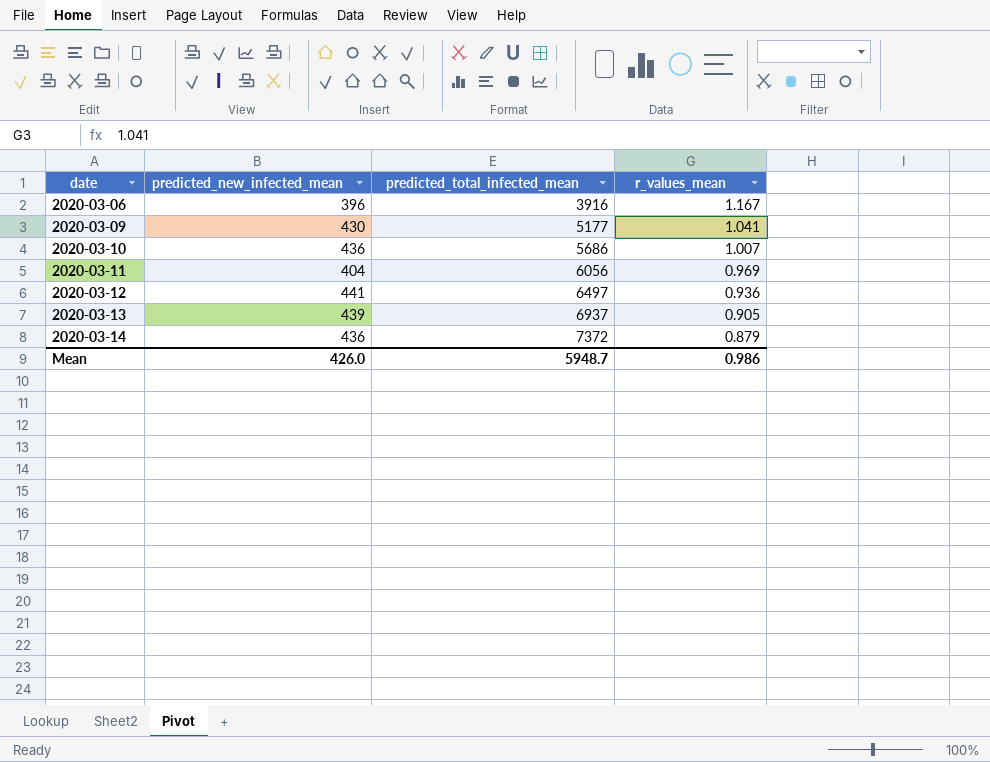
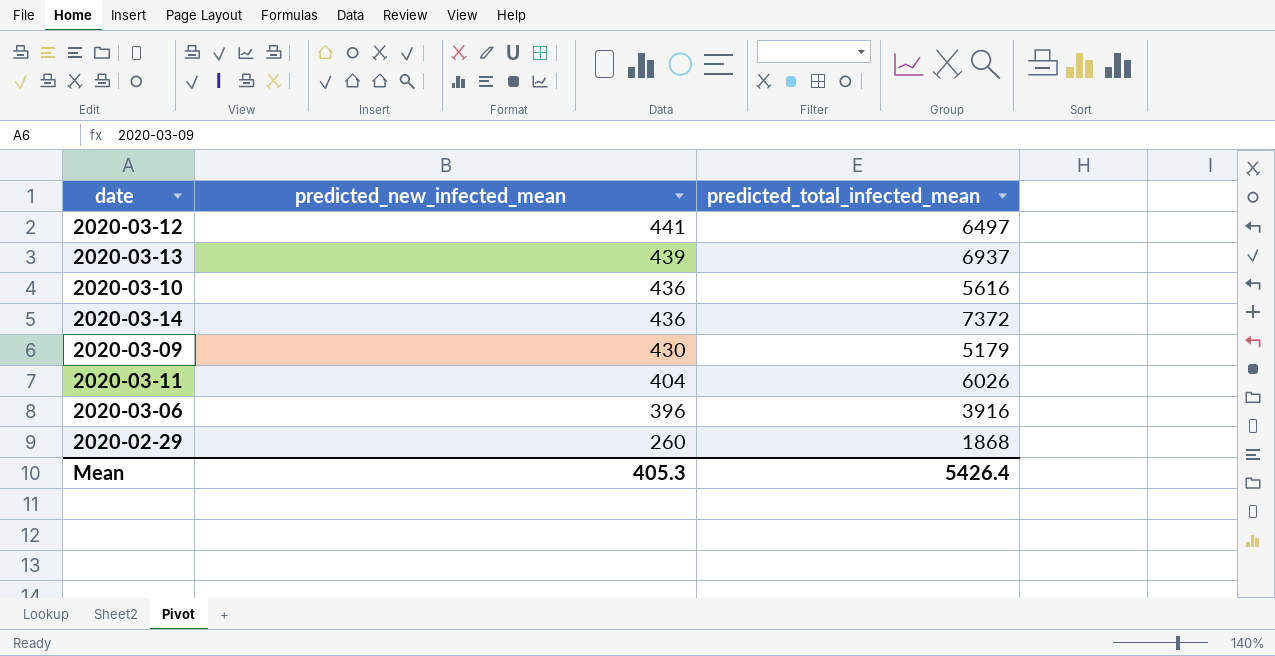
row order: date ascending -> predicted_new_infected_mean descending
column r_values_mean | position: 4 -> none
2020-03-10 | predicted_total_infected_mean: 5686 -> 5616
2020-03-09 | predicted_total_infected_mean: 5177 -> 5179
2020-03-11 | predicted_total_infected_mean: 6056 -> 6026
row 2020-02-29: none -> 260 | 1868
Mean | predicted_new_infected_mean: 426.0 -> 405.3
Mean | predicted_total_infected_mean: 5948.7 -> 5426.4

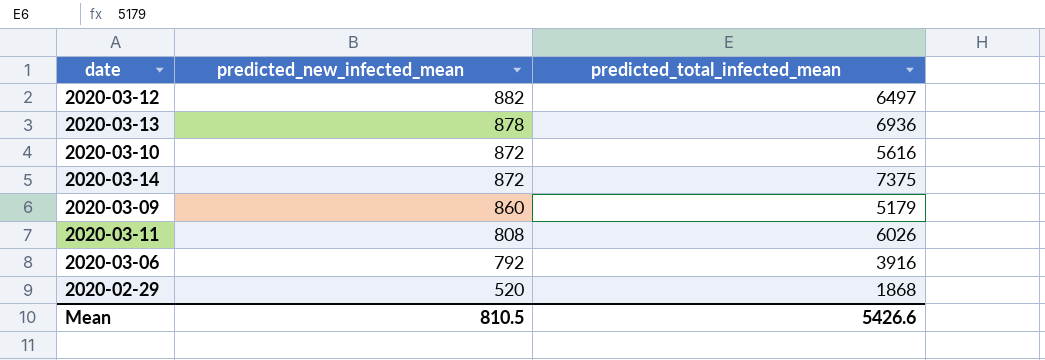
2020-03-12 | predicted_new_infected_mean: 441 -> 882
2020-03-13 | predicted_new_infected_mean: 439 -> 878
2020-03-13 | predicted_total_infected_mean: 6937 -> 6936
2020-03-10 | predicted_new_infected_mean: 436 -> 872
2020-03-14 | predicted_new_infected_mean: 436 -> 872
2020-03-14 | predicted_total_infected_mean: 7372 -> 7375
2020-03-09 | predicted_new_infected_mean: 430 -> 860
2020-03-11 | predicted_new_infected_mean: 404 -> 808
2020-03-06 | predicted_new_infected_mean: 396 -> 792
2020-02-29 | predicted_new_infected_mean: 260 -> 520
Mean | predicted_new_infected_mean: 405.3 -> 810.5
Mean | predicted_total_infected_mean: 5426.4 -> 5426.6

